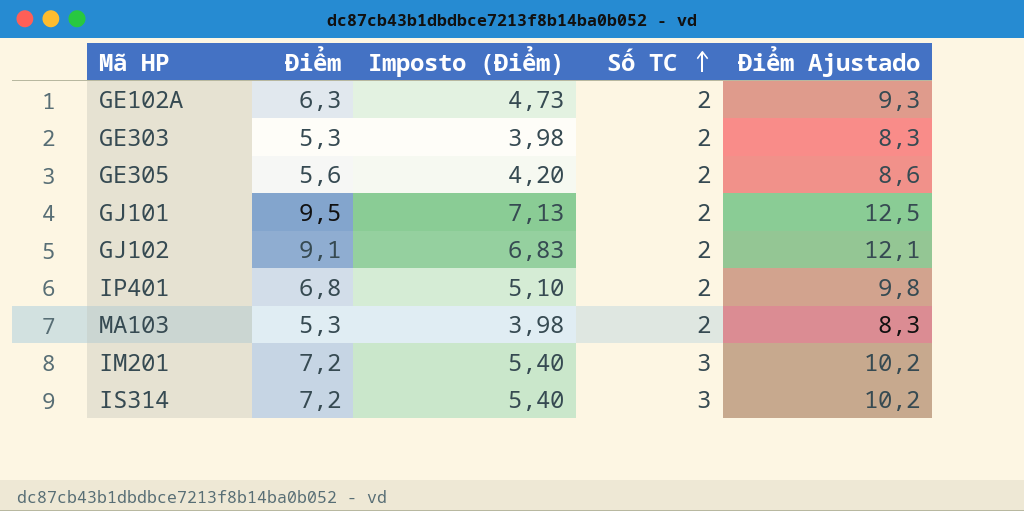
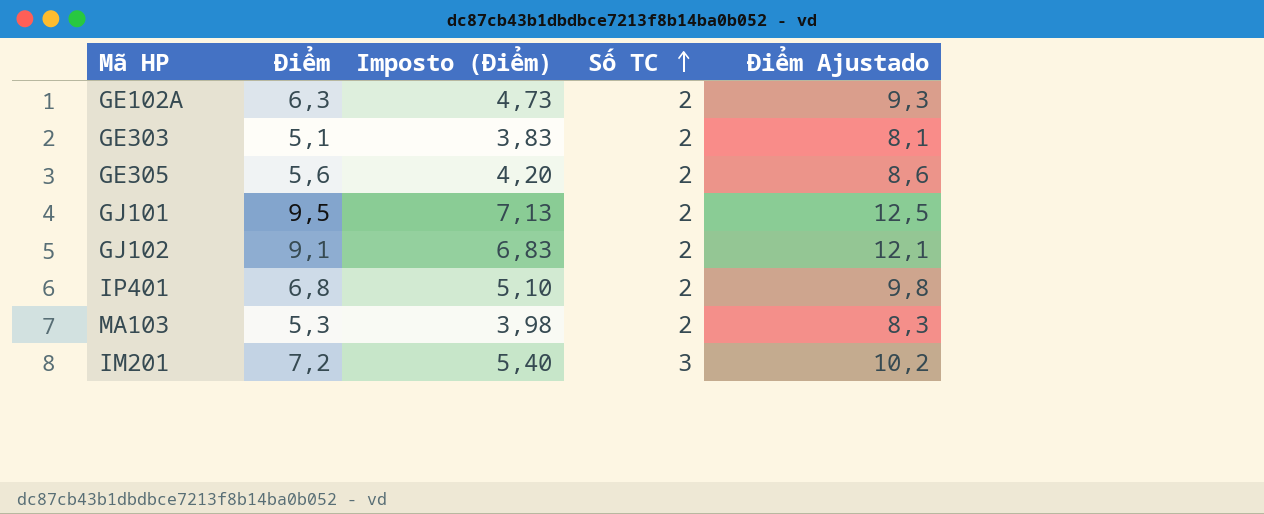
row IS314: 7,2 | 5,40 | 3 | 10,2 -> none
GE303 | Điểm: 5,3 -> 5,1
GE303 | Imposto (Điểm): 3,98 -> 3,83
GE303 | Điểm Ajustado: 8,3 -> 8,1

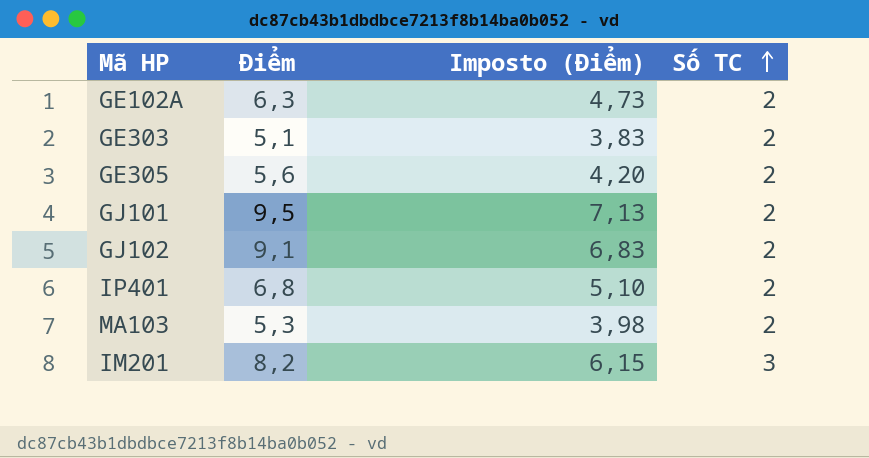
column Điểm Ajustado | formula: [Điểm] + 3 -> none
IM201 | Điểm: 7,2 -> 8,2
IM201 | Imposto (Điểm): 5,40 -> 6,15

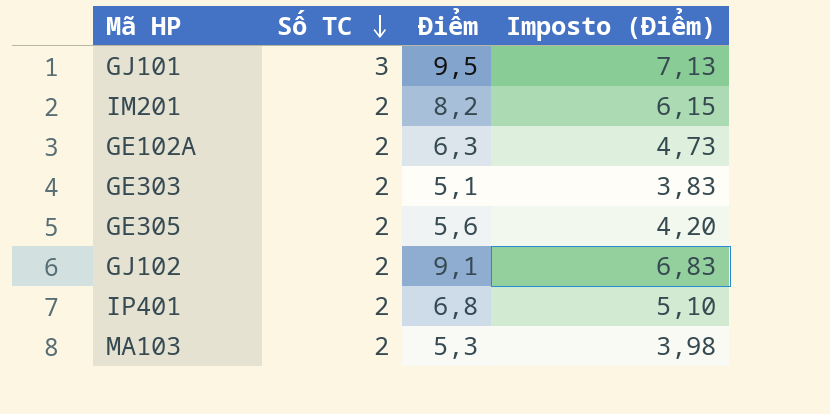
row order: Số TC ascending -> Số TC descending
column Số TC | position: 4 -> 2
GJ101 | Số TC: 2 -> 3
IM201 | Số TC: 3 -> 2

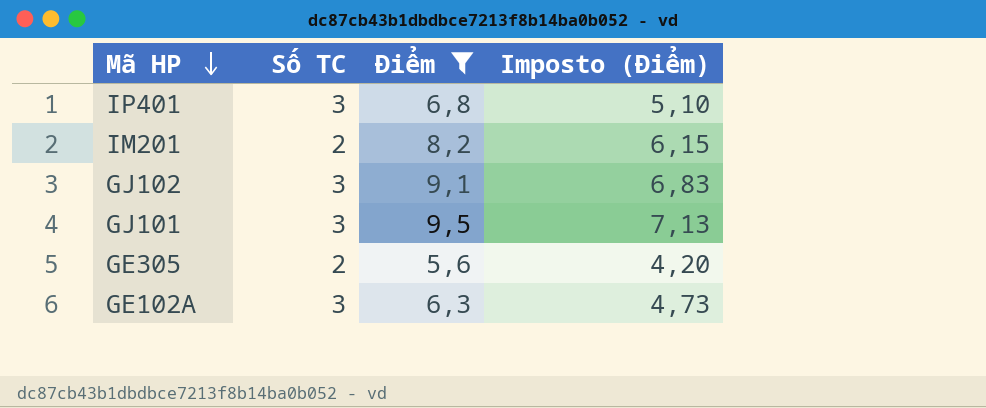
filter: none -> Điểm >= 5,6
row order: Số TC descending -> Mã HP descending
IP401 | Số TC: 2 -> 3
GJ102 | Số TC: 2 -> 3
GE102A | Số TC: 2 -> 3

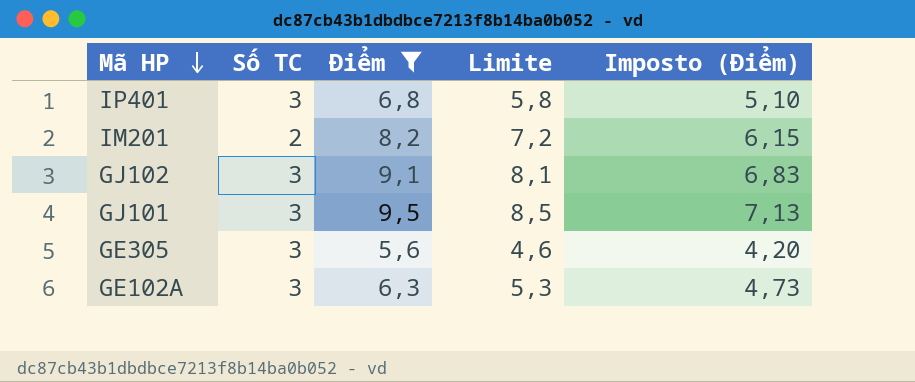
column Limite | formula: none -> [Điểm] - 1
GE305 | Số TC: 2 -> 3

